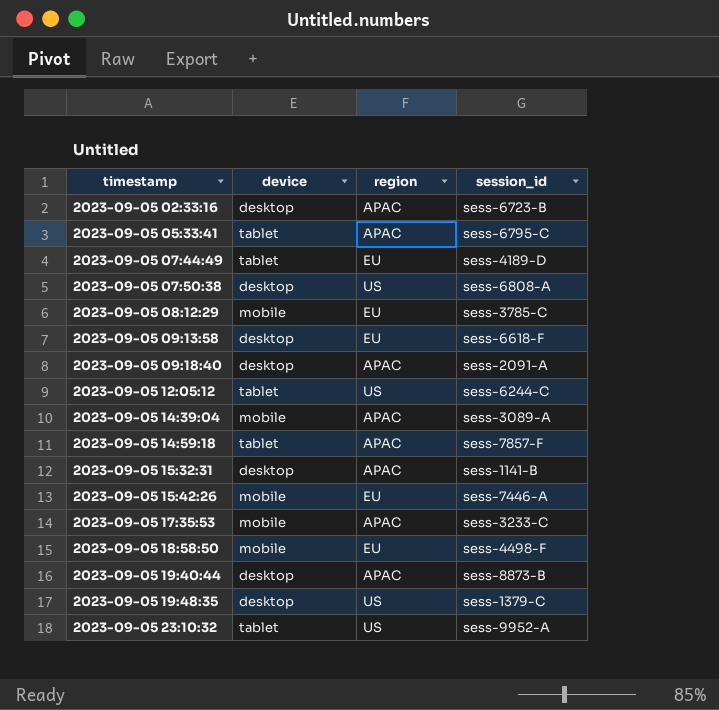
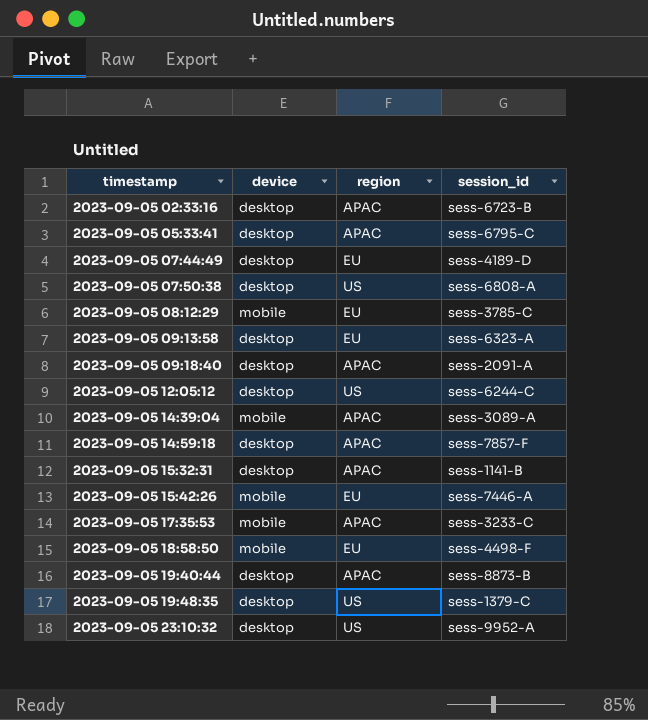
2023-09-05 05:33:41 | device: tablet -> desktop
2023-09-05 07:44:49 | device: tablet -> desktop
2023-09-05 09:13:58 | session_id: sess-6618-F -> sess-6323-A
2023-09-05 12:05:12 | device: tablet -> desktop
2023-09-05 14:59:18 | device: tablet -> desktop
2023-09-05 23:10:32 | device: tablet -> desktop

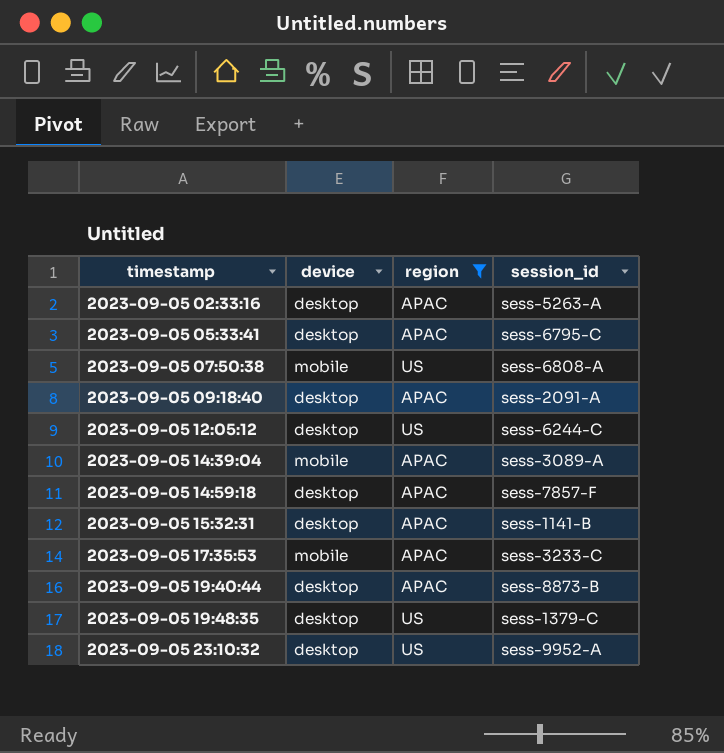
filter: none -> region != EU
2023-09-05 02:33:16 | session_id: sess-6723-B -> sess-5263-A
2023-09-05 07:50:38 | device: desktop -> mobile

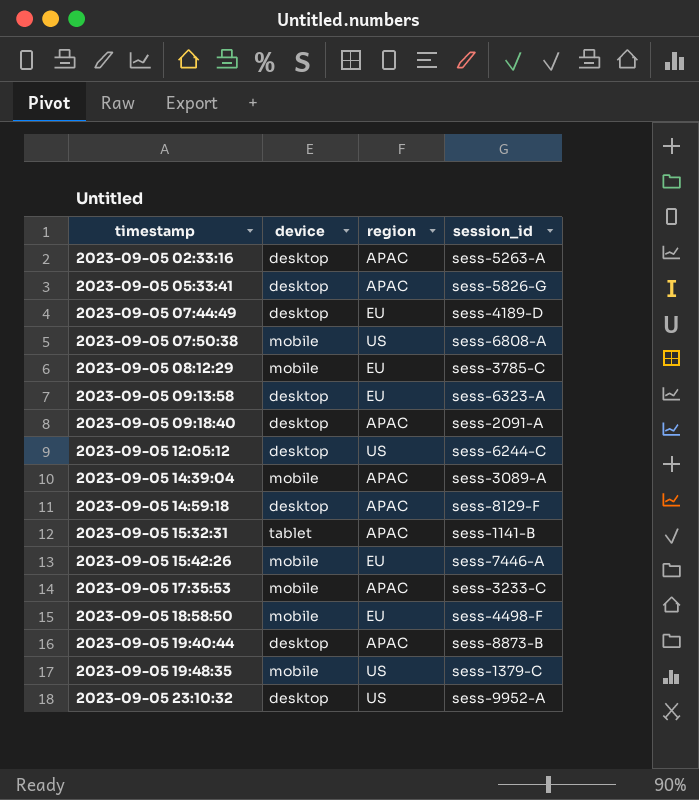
filter: region != EU -> none
2023-09-05 05:33:41 | session_id: sess-6795-C -> sess-5826-G
2023-09-05 14:59:18 | session_id: sess-7857-F -> sess-8129-F
2023-09-05 15:32:31 | device: desktop -> tablet
2023-09-05 19:48:35 | device: desktop -> mobile

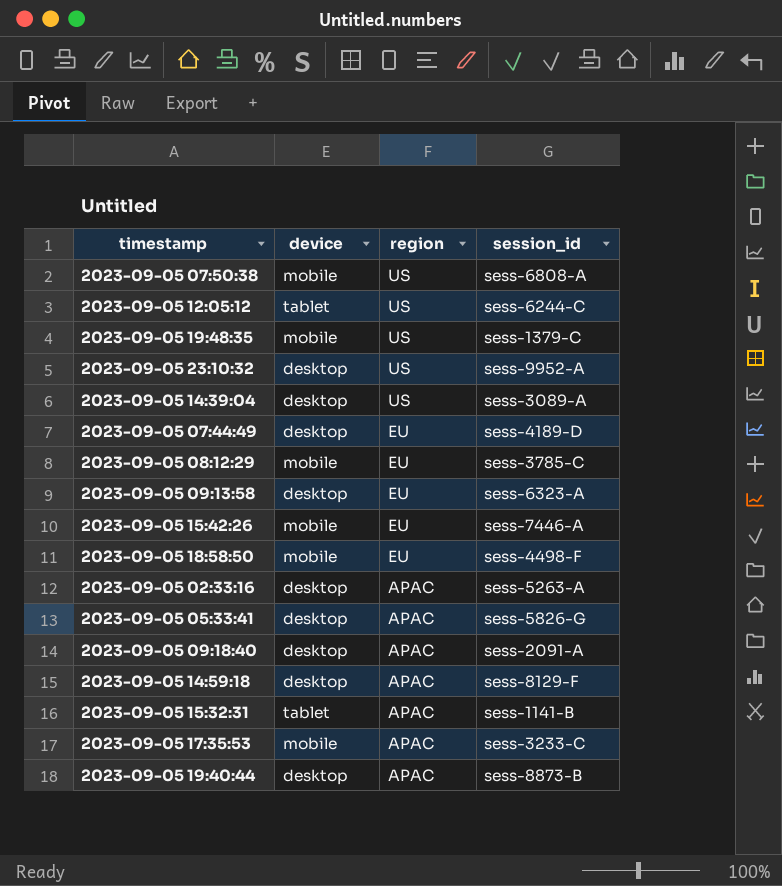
row order: timestamp ascending -> region descending
2023-09-05 12:05:12 | device: desktop -> tablet
2023-09-05 14:39:04 | device: mobile -> desktop
2023-09-05 14:39:04 | region: APAC -> US

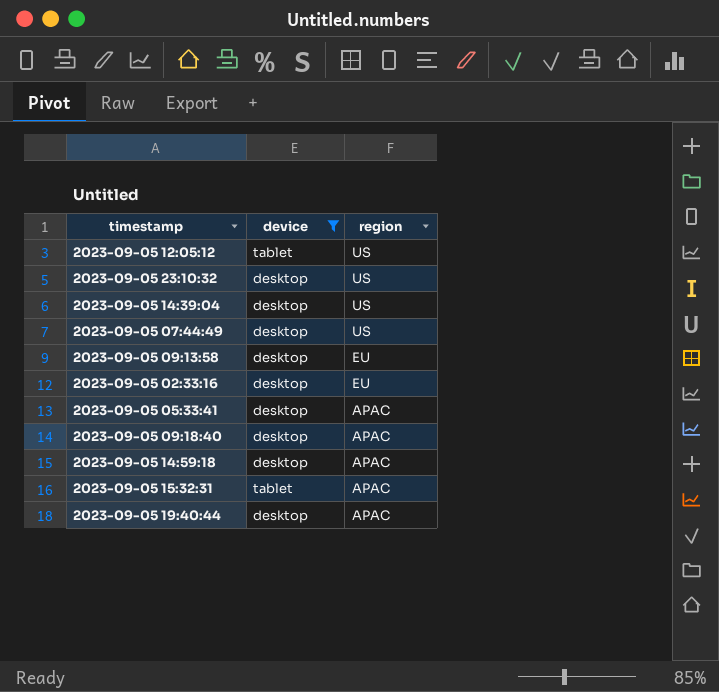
filter: none -> device != mobile
column session_id | position: 4 -> none
2023-09-05 07:44:49 | region: EU -> US
2023-09-05 02:33:16 | region: APAC -> EU

